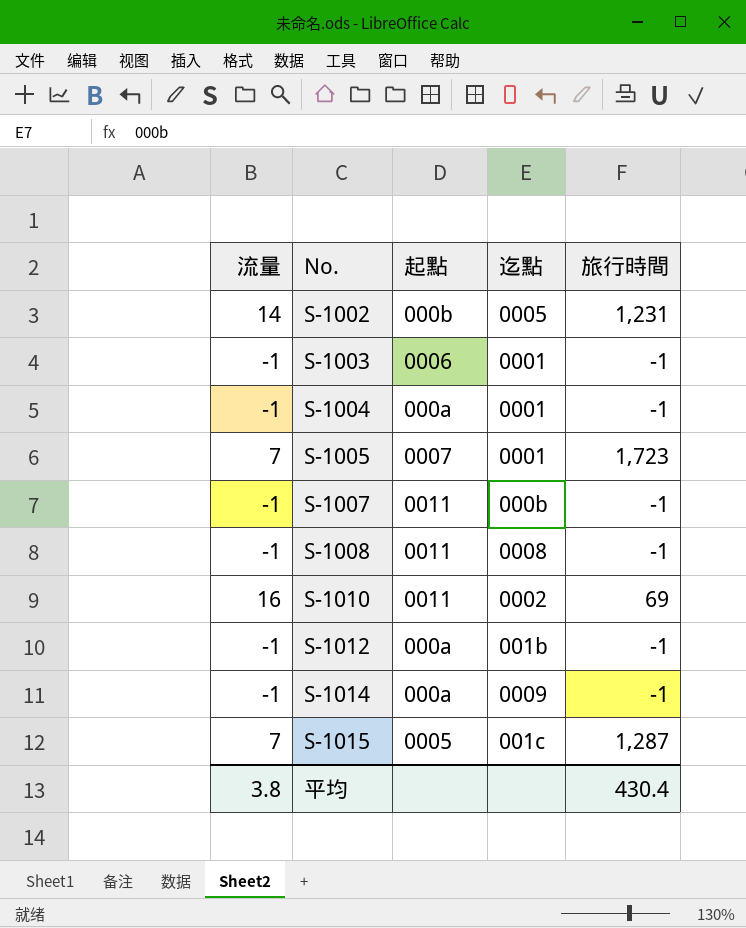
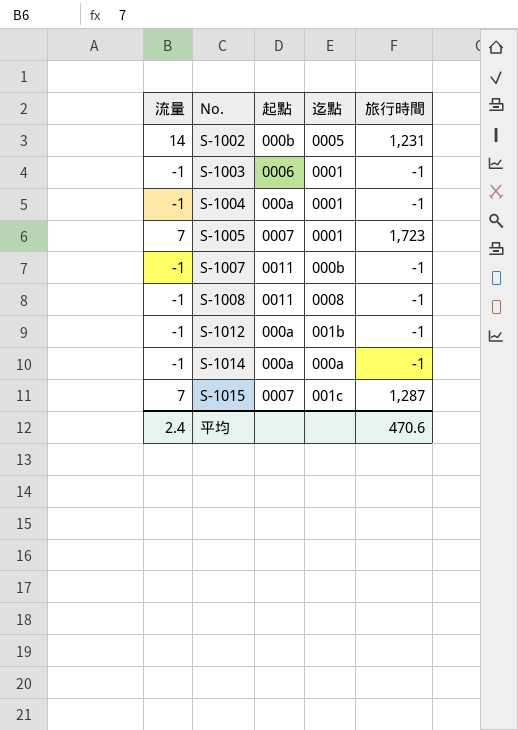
row S-1010: 16 | 0011 | 0002 | 69 -> none
S-1014 | 迄點: 0009 -> 000a
S-1015 | 起點: 0005 -> 0007
平均 | 流量: 3.8 -> 2.4
平均 | 旅行時間: 430.4 -> 470.6

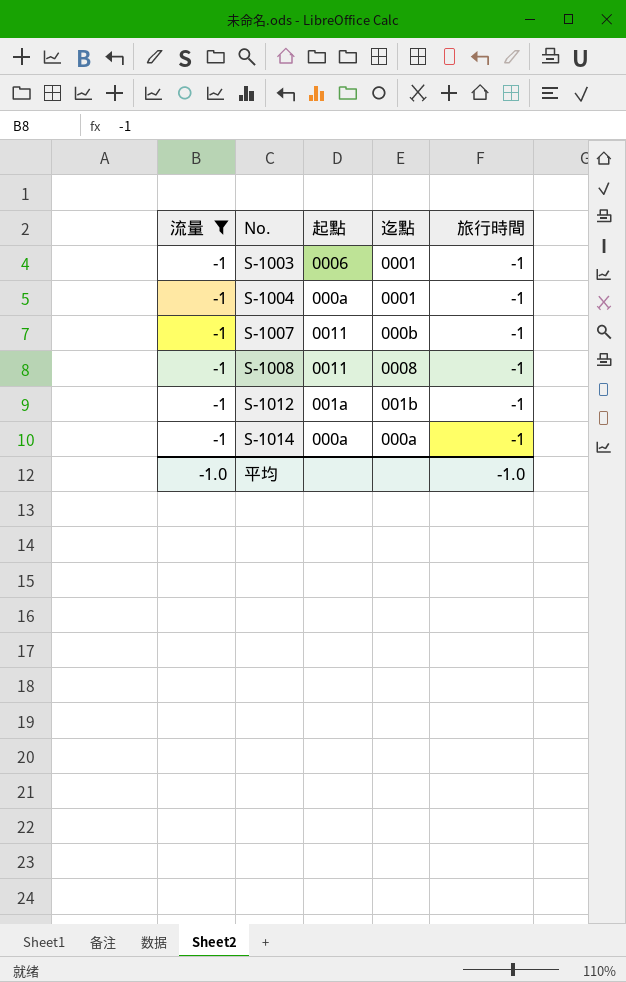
filter: none -> 流量 = -1
S-1012 | 起點: 000a -> 001a
平均 | 流量: 2.4 -> -1.0
平均 | 旅行時間: 470.6 -> -1.0

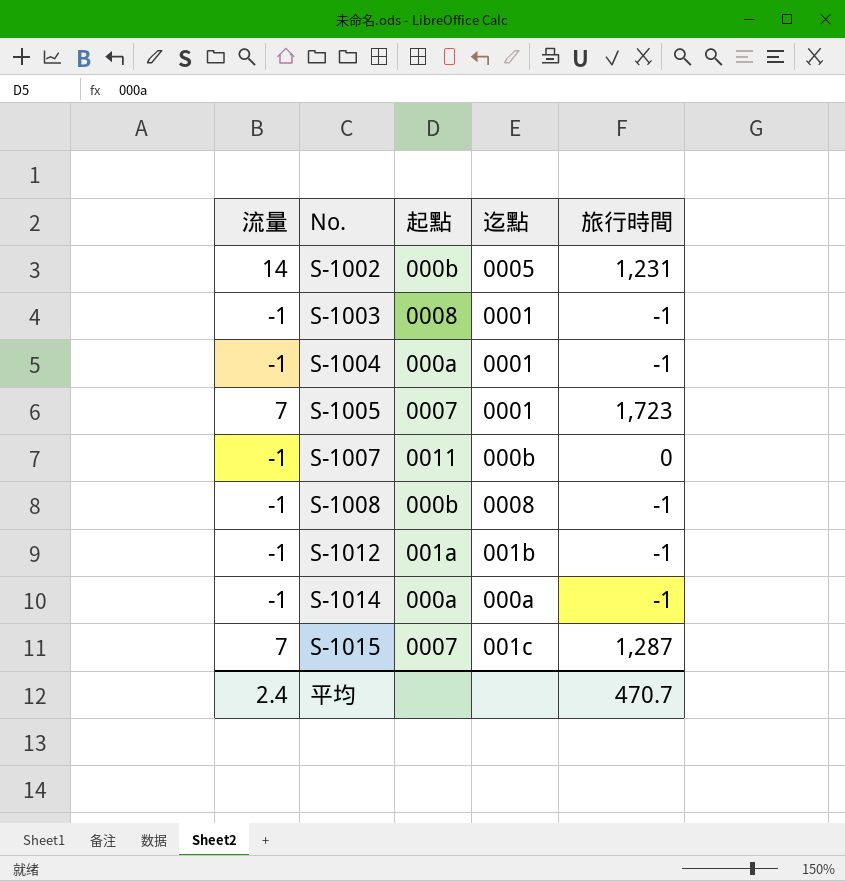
filter: 流量 = -1 -> none
S-1003 | 起點: 0006 -> 0008
S-1007 | 旅行時間: -1 -> 0
S-1008 | 起點: 0011 -> 000b
平均 | 流量: -1.0 -> 2.4
平均 | 旅行時間: -1.0 -> 470.7

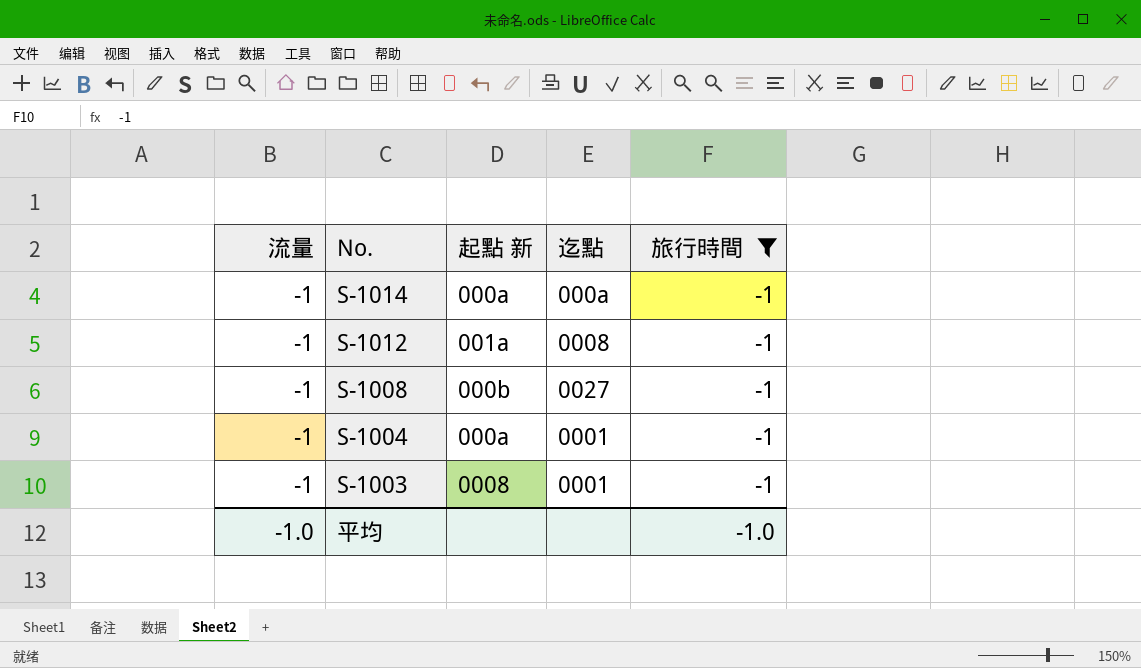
filter: none -> 旅行時間 = -1
row order: No. ascending -> No. descending
column name: 起點 -> 起點 新
S-1012 | 迄點: 001b -> 0008
S-1008 | 迄點: 0008 -> 0027
平均 | 流量: 2.4 -> -1.0
平均 | 旅行時間: 470.7 -> -1.0

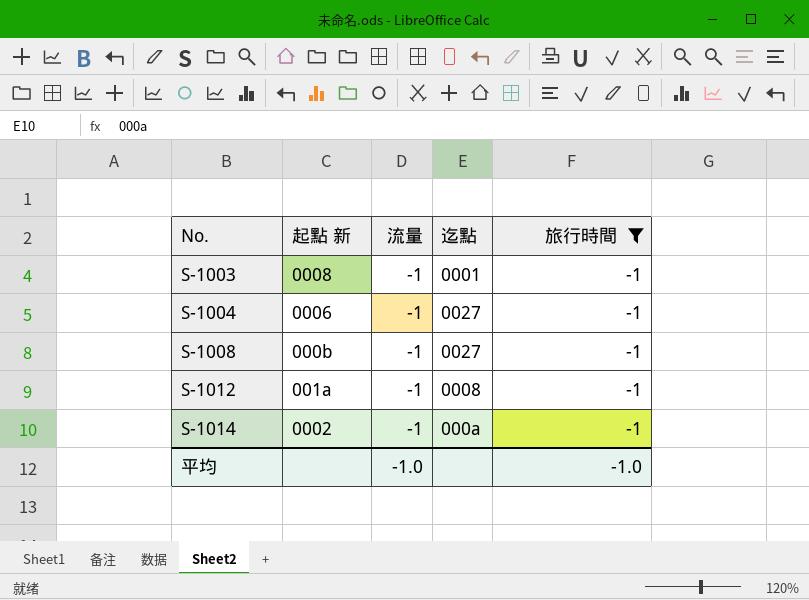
row order: No. descending -> No. ascending
column 流量 | position: 1 -> 3
S-1004 | 起點 新: 000a -> 0006
S-1004 | 迄點: 0001 -> 0027
S-1014 | 起點 新: 000a -> 0002

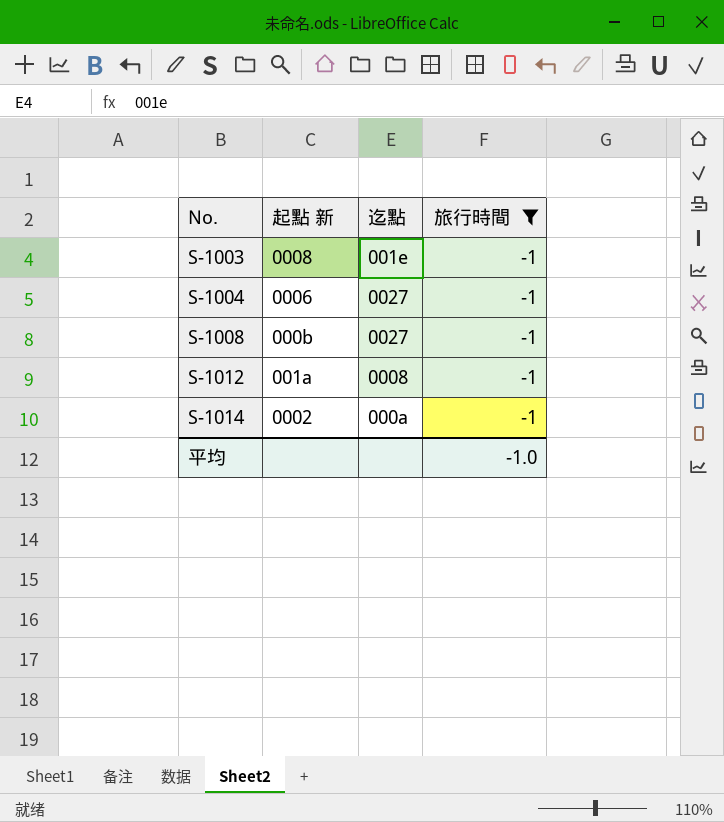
column 流量 | position: 3 -> none
S-1003 | 迄點: 0001 -> 001e

